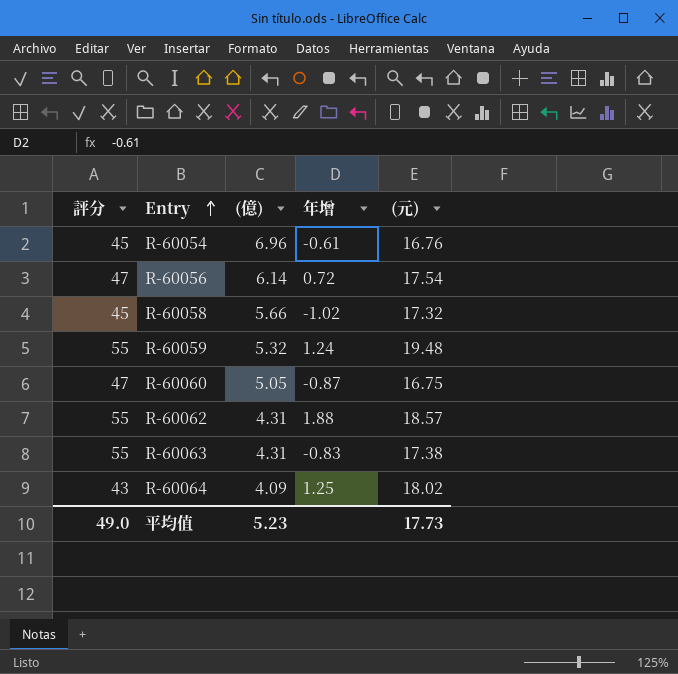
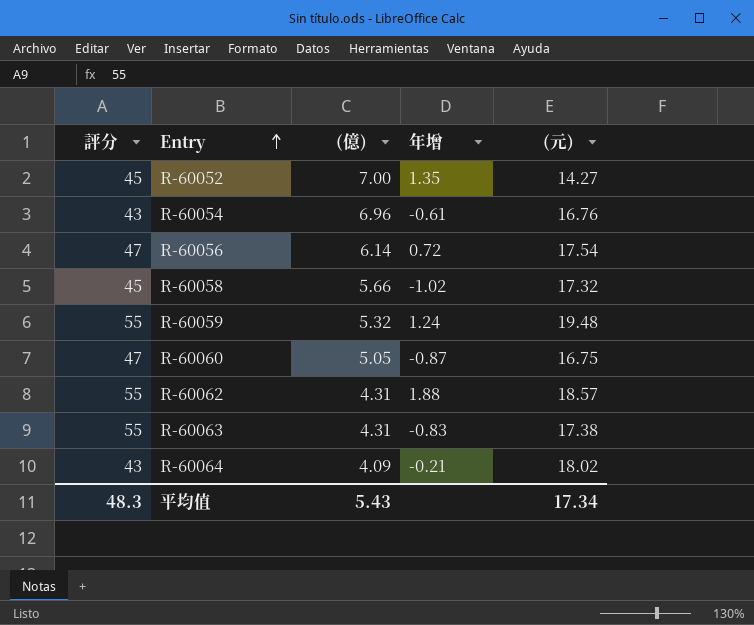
row R-60052: none -> 45 | 7.00 | 1.35 | 14.27
R-60054 | 評分: 45 -> 43
R-60064 | 年增: 1.25 -> -0.21
平均值 | 評分: 49.0 -> 48.3
平均值 | (億): 5.23 -> 5.43
平均值 | (元): 17.73 -> 17.34

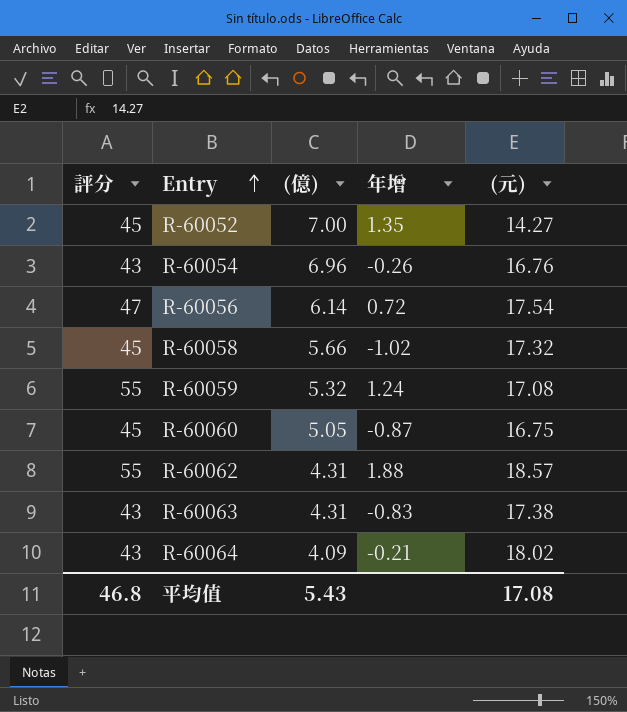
R-60054 | 年增: -0.61 -> -0.26
R-60059 | (元): 19.48 -> 17.08
R-60060 | 評分: 47 -> 45
R-60063 | 評分: 55 -> 43
平均值 | 評分: 48.3 -> 46.8
平均值 | (元): 17.34 -> 17.08

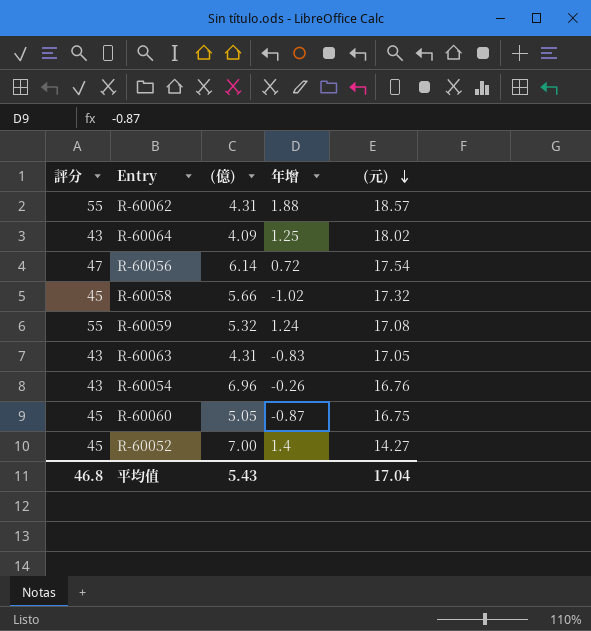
row order: Entry ascending -> (元) descending
R-60064 | 年增: -0.21 -> 1.25
R-60063 | (元): 17.38 -> 17.05
R-60052 | 年增: 1.35 -> 1.4
平均值 | (元): 17.08 -> 17.04

